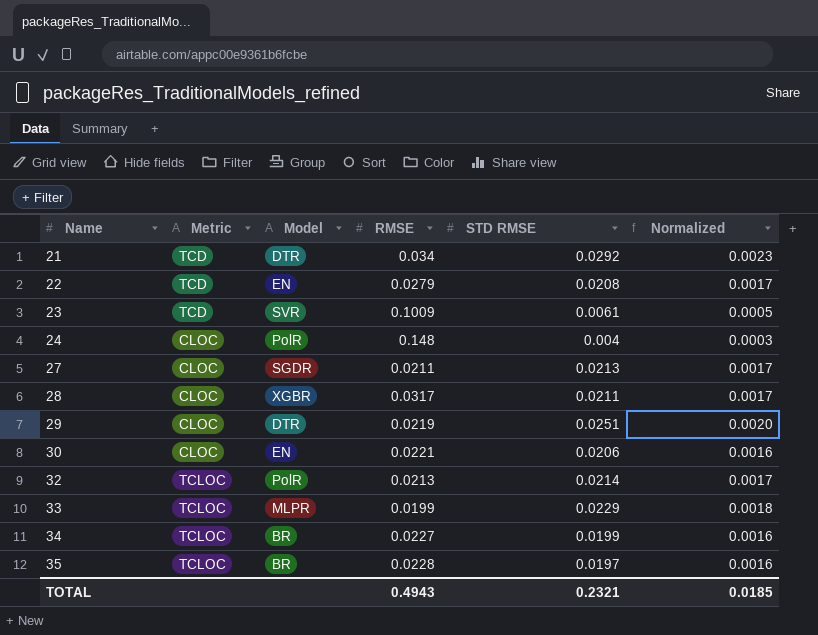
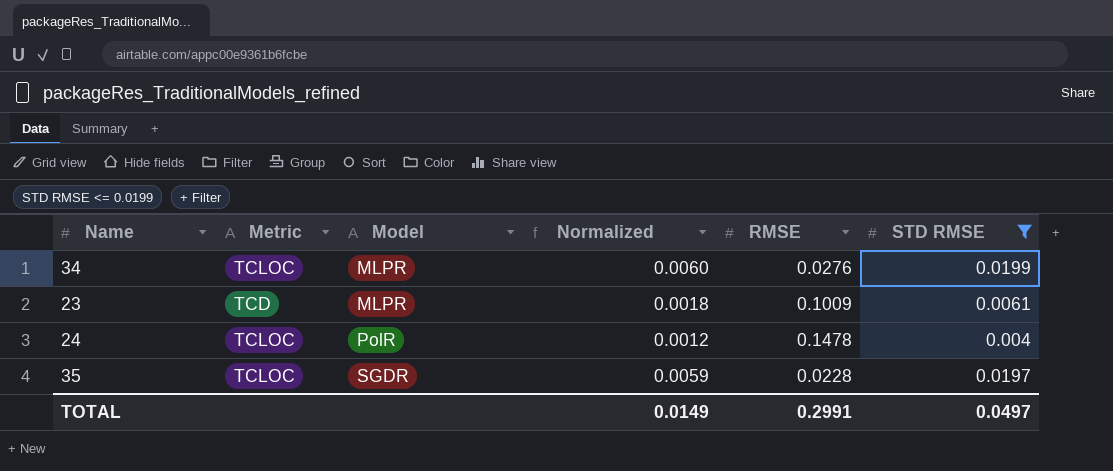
filter: none -> STD RMSE <= 0.0199
row order: Name ascending -> Model ascending
column Normalized | formula: [STD RMSE] * 0.08 -> [STD RMSE] * 0.3
column Normalized | position: 6 -> 4
34 | Model: BR -> MLPR
34 | RMSE: 0.0227 -> 0.0276
23 | Model: SVR -> MLPR
24 | Metric: CLOC -> TCLOC
24 | RMSE: 0.148 -> 0.1478
35 | Model: BR -> SGDR
TOTAL | Normalized: 0.0185 -> 0.0149
TOTAL | RMSE: 0.4943 -> 0.2991
TOTAL | STD RMSE: 0.2321 -> 0.0497

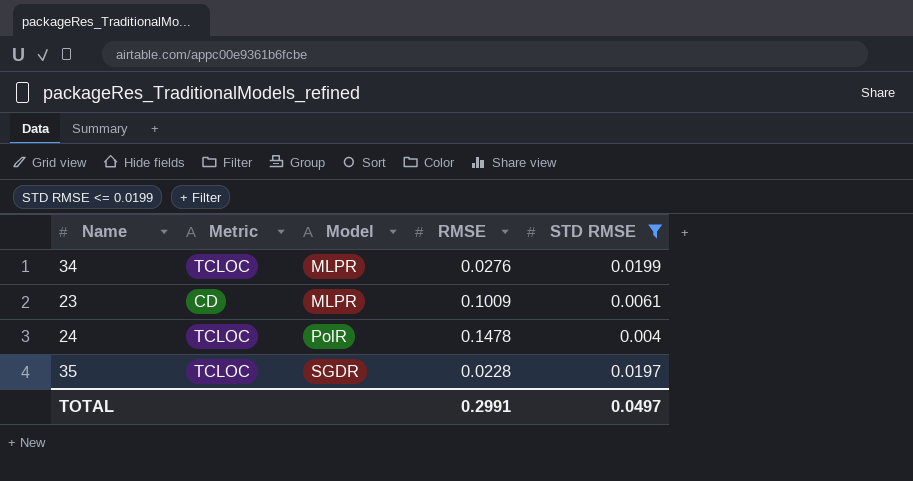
column Normalized | formula: [STD RMSE] * 0.3 -> none
23 | Metric: TCD -> CD

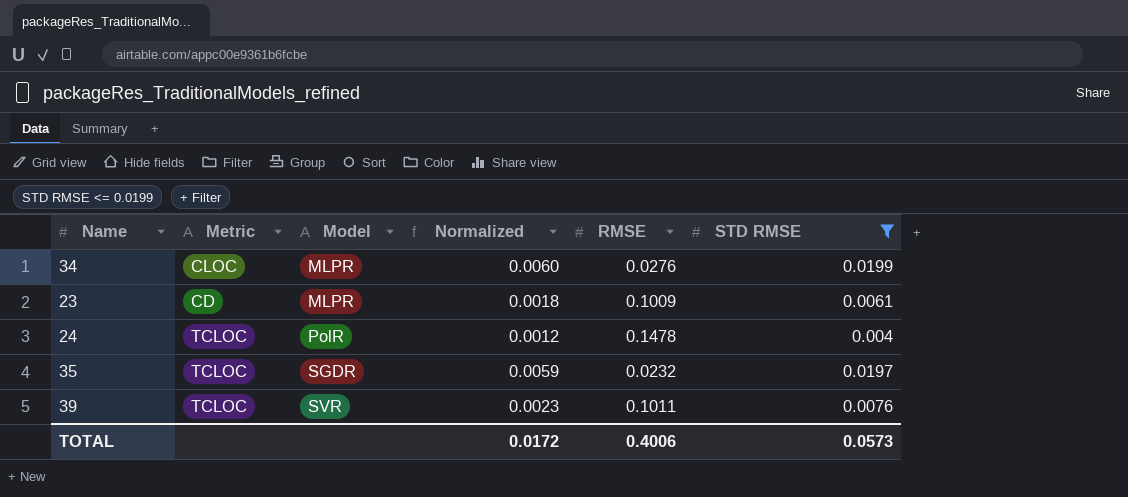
column Normalized | formula: none -> [STD RMSE] * 0.3
34 | Metric: TCLOC -> CLOC
35 | RMSE: 0.0228 -> 0.0232
row 39: none -> TCLOC | SVR | 0.0023 | 0.1011 | 0.0076
TOTAL | RMSE: 0.2991 -> 0.4006
TOTAL | STD RMSE: 0.0497 -> 0.0573

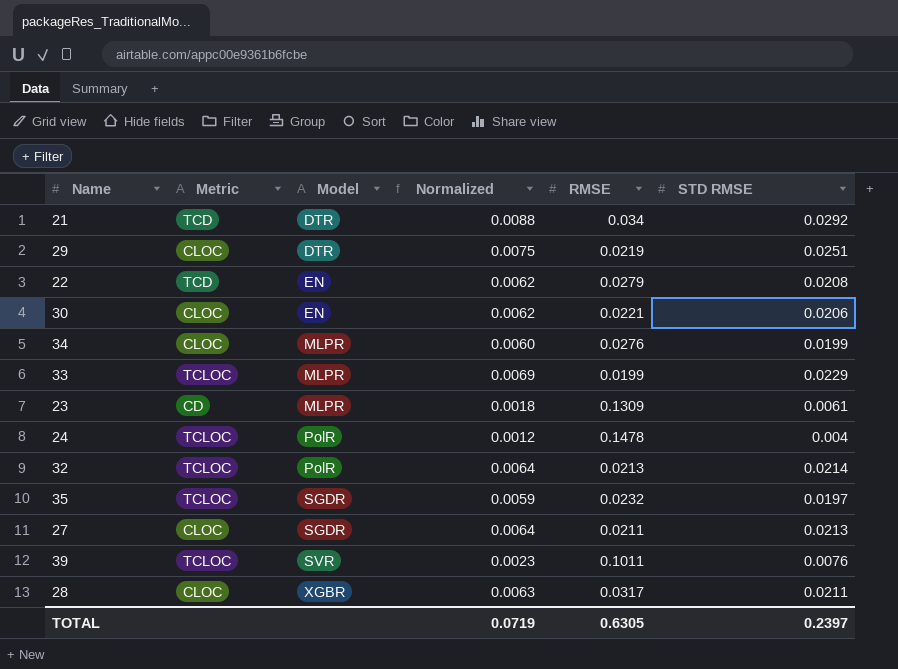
filter: STD RMSE <= 0.0199 -> none
23 | RMSE: 0.1009 -> 0.1309
TOTAL | Normalized: 0.0172 -> 0.0719
TOTAL | RMSE: 0.4006 -> 0.6305
TOTAL | STD RMSE: 0.0573 -> 0.2397

